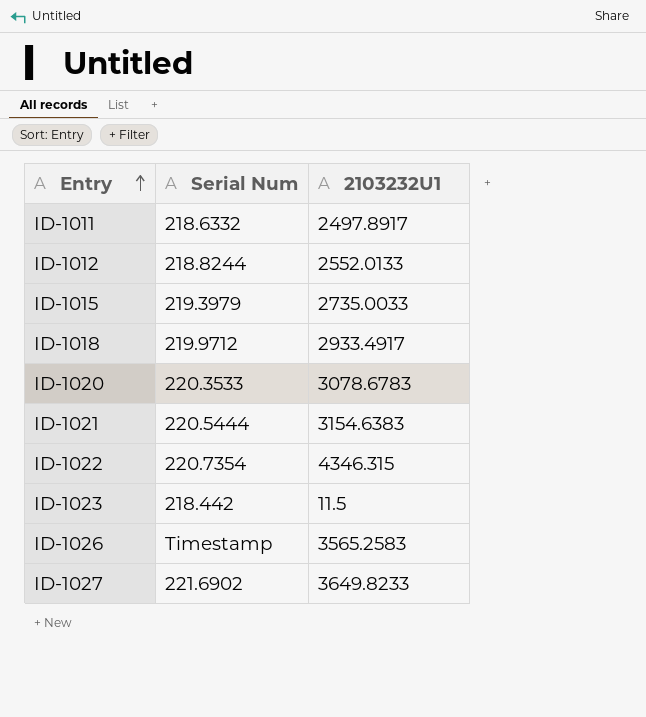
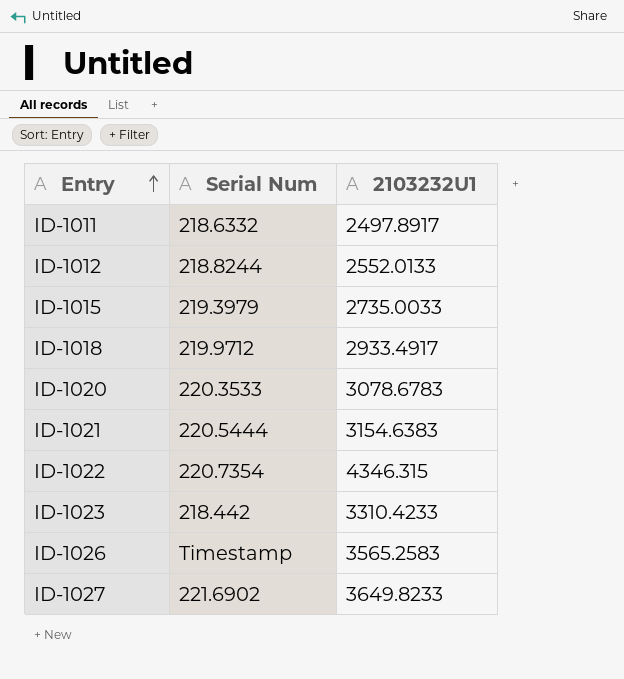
ID-1023 | 2103232U1: 11.5 -> 3310.4233

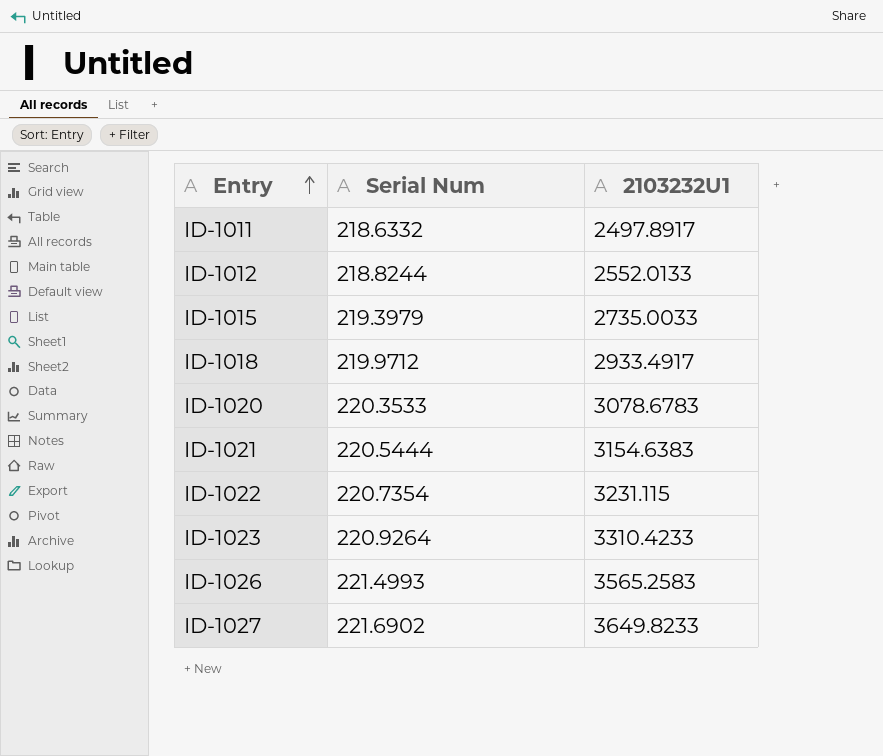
ID-1022 | 2103232U1: 4346.315 -> 3231.115
ID-1023 | Serial Num: 218.442 -> 220.9264
ID-1026 | Serial Num: Timestamp -> 221.4993

